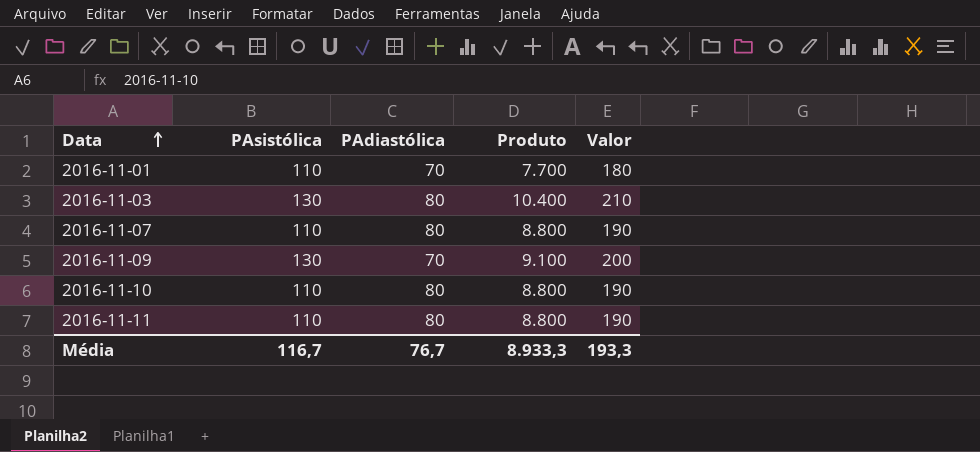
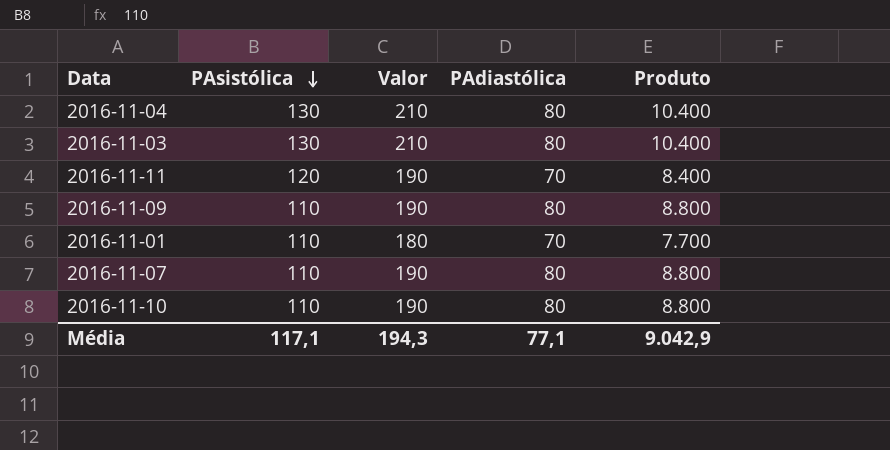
row order: Data ascending -> PAsistólica descending
column Valor | position: 5 -> 3
row 2016-11-04: none -> 130 | 210 | 80 | 10.400
2016-11-11 | PAsistólica: 110 -> 120
2016-11-11 | PAdiastólica: 80 -> 70
2016-11-11 | Produto: 8.800 -> 8.400
2016-11-09 | PAsistólica: 130 -> 110
2016-11-09 | Valor: 200 -> 190
2016-11-09 | PAdiastólica: 70 -> 80
2016-11-09 | Produto: 9.100 -> 8.800
Média | PAsistólica: 116,7 -> 117,1
Média | Valor: 193,3 -> 194,3
Média | PAdiastólica: 76,7 -> 77,1
Média | Produto: 8.933,3 -> 9.042,9

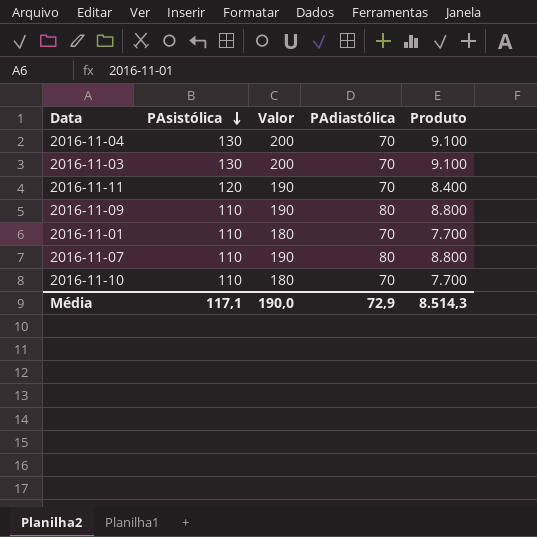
2016-11-04 | Valor: 210 -> 200
2016-11-04 | PAdiastólica: 80 -> 70
2016-11-04 | Produto: 10.400 -> 9.100
2016-11-03 | Valor: 210 -> 200
2016-11-03 | PAdiastólica: 80 -> 70
2016-11-03 | Produto: 10.400 -> 9.100
2016-11-10 | Valor: 190 -> 180
2016-11-10 | PAdiastólica: 80 -> 70
2016-11-10 | Produto: 8.800 -> 7.700
Média | Valor: 194,3 -> 190,0
Média | PAdiastólica: 77,1 -> 72,9
Média | Produto: 9.042,9 -> 8.514,3

